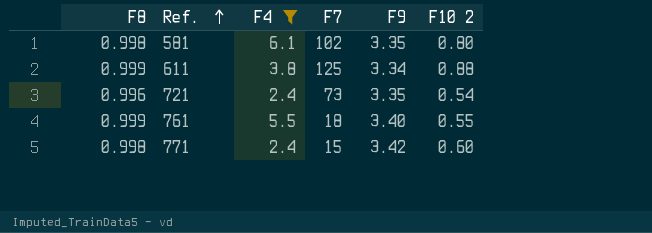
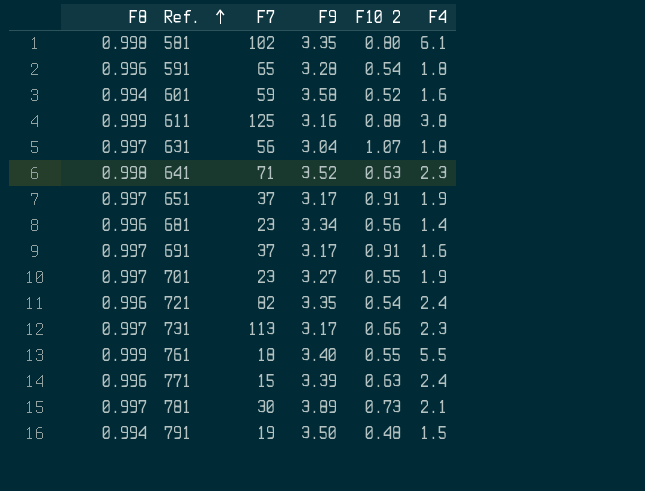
filter: F4 >= 2.4 -> none
column F4 | position: 3 -> 6
611 | F9: 3.34 -> 3.16
721 | F7: 73 -> 82
771 | F8: 0.998 -> 0.996
771 | F9: 3.42 -> 3.39
771 | F10 2: 0.60 -> 0.63

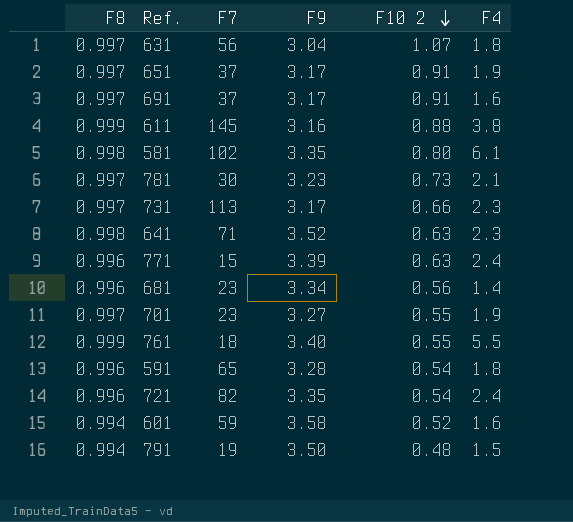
row order: Ref. ascending -> F10 2 descending
611 | F7: 125 -> 145
781 | F9: 3.89 -> 3.23

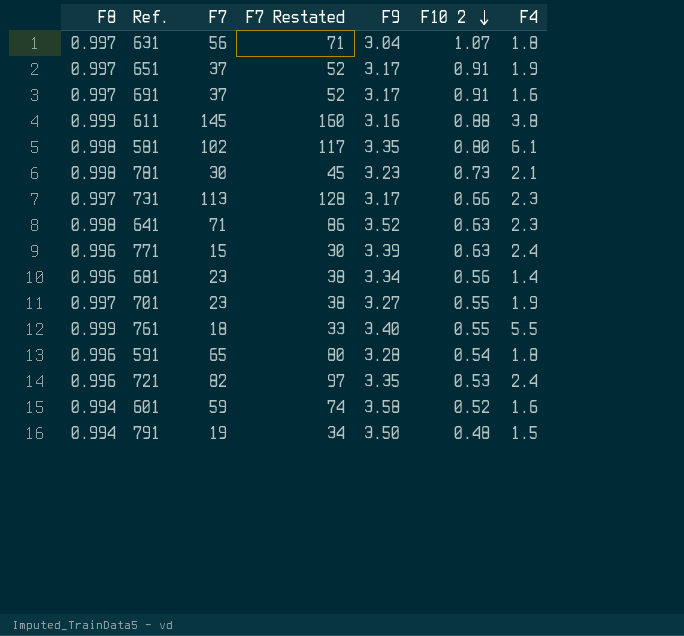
column F7 Restated | formula: none -> [F7] + 15
781 | F8: 0.997 -> 0.998
721 | F10 2: 0.54 -> 0.53

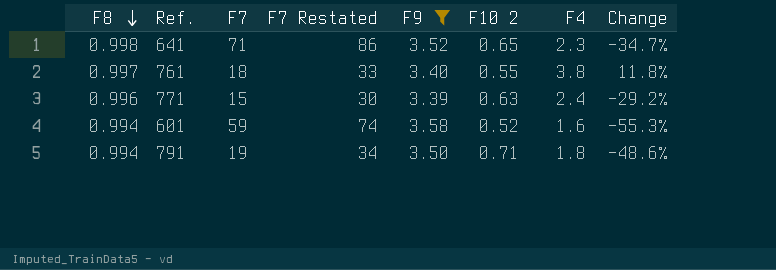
filter: none -> F9 >= 3.39
row order: F10 2 descending -> F8 descending
column Change | formula: none -> ([F4] - [F9]) / [F9]
641 | F10 2: 0.63 -> 0.65
761 | F8: 0.999 -> 0.997
761 | F4: 5.5 -> 3.8
791 | F10 2: 0.48 -> 0.71
791 | F4: 1.5 -> 1.8

